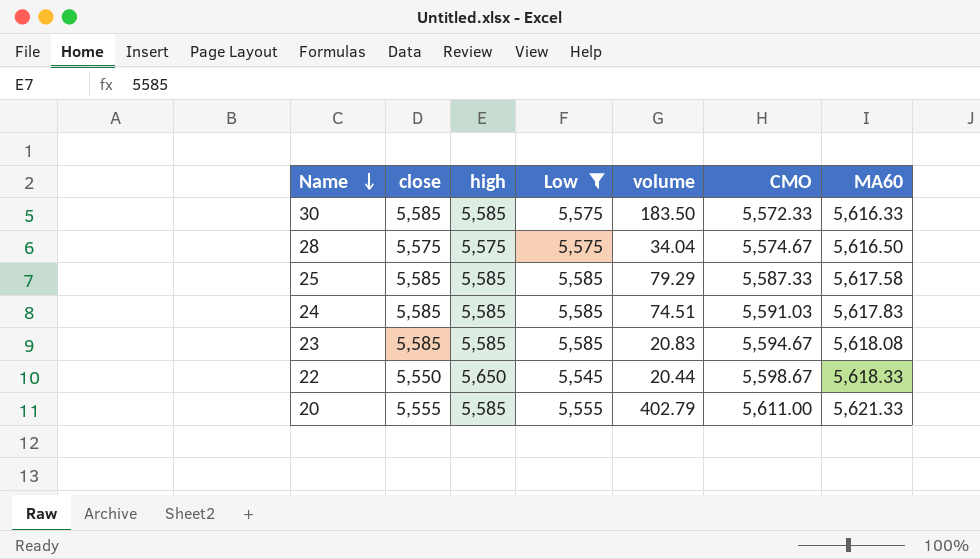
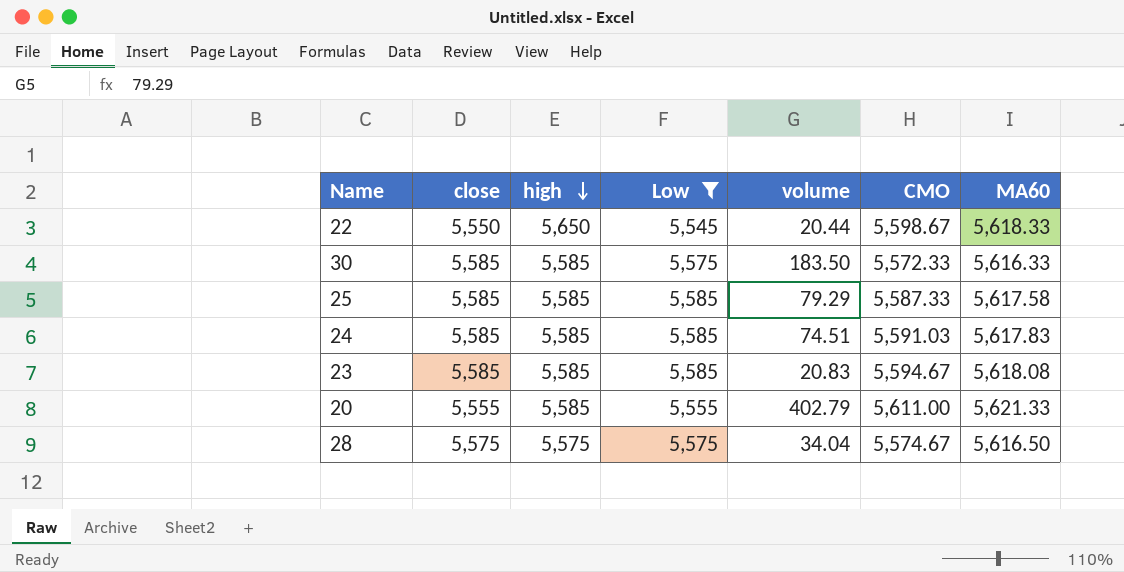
row order: Name descending -> high descending

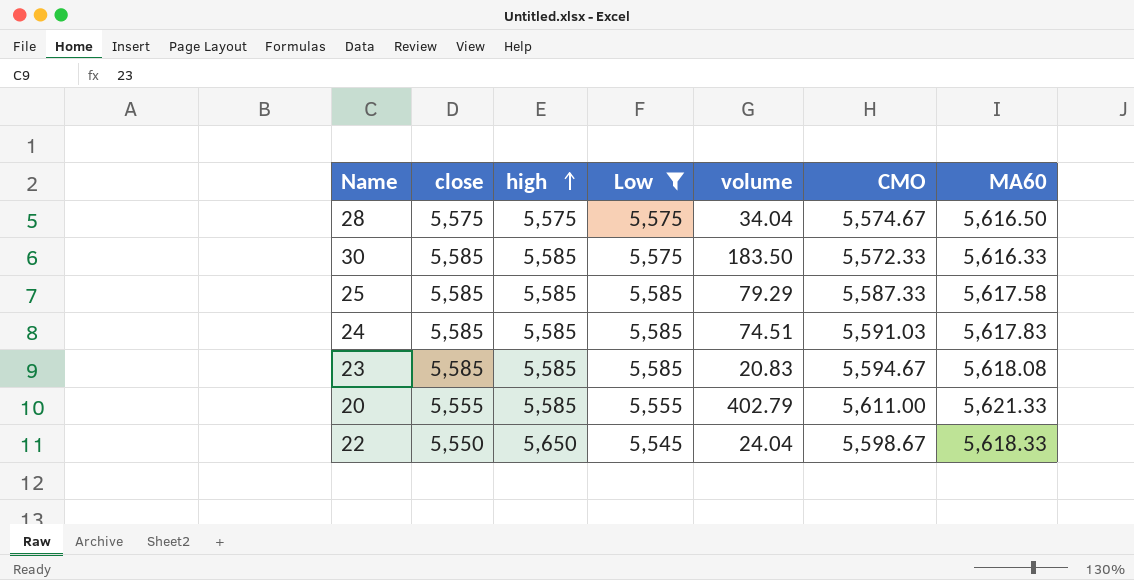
row order: high descending -> high ascending
22 | volume: 20.44 -> 24.04

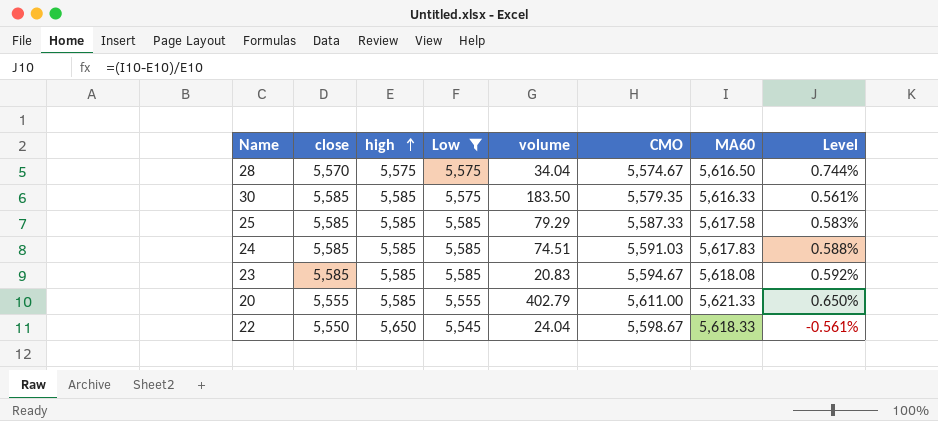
column Level | formula: none -> ([MA60] - [high]) / [high]
28 | close: 5,575 -> 5,570
30 | CMO: 5,572.33 -> 5,579.35

